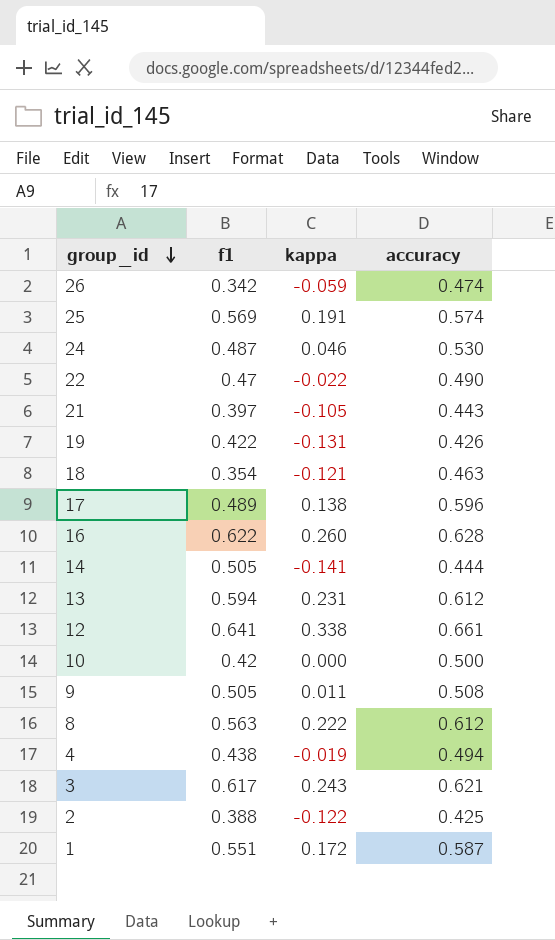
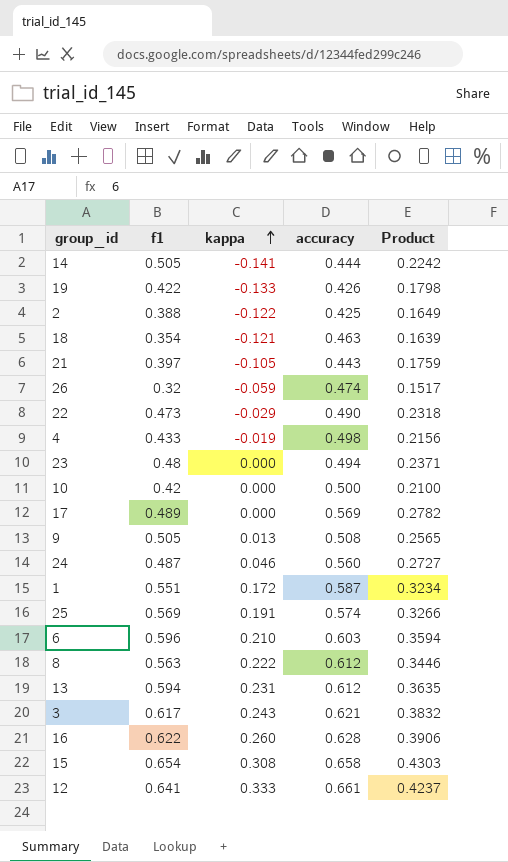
row order: group_id descending -> kappa ascending
column Product | formula: none -> [f1] * [accuracy]
19 | kappa: -0.131 -> -0.133
26 | f1: 0.342 -> 0.32
22 | f1: 0.47 -> 0.473
22 | kappa: -0.022 -> -0.029
4 | f1: 0.438 -> 0.433
4 | accuracy: 0.494 -> 0.498
row 23: none -> 0.48 | 0.000 | 0.494 | 0.2371
17 | kappa: 0.138 -> 0.000
17 | accuracy: 0.596 -> 0.569
9 | kappa: 0.011 -> 0.013
24 | accuracy: 0.530 -> 0.560
row 6: none -> 0.596 | 0.210 | 0.603 | 0.3594
row 15: none -> 0.654 | 0.308 | 0.658 | 0.4303
12 | kappa: 0.338 -> 0.333

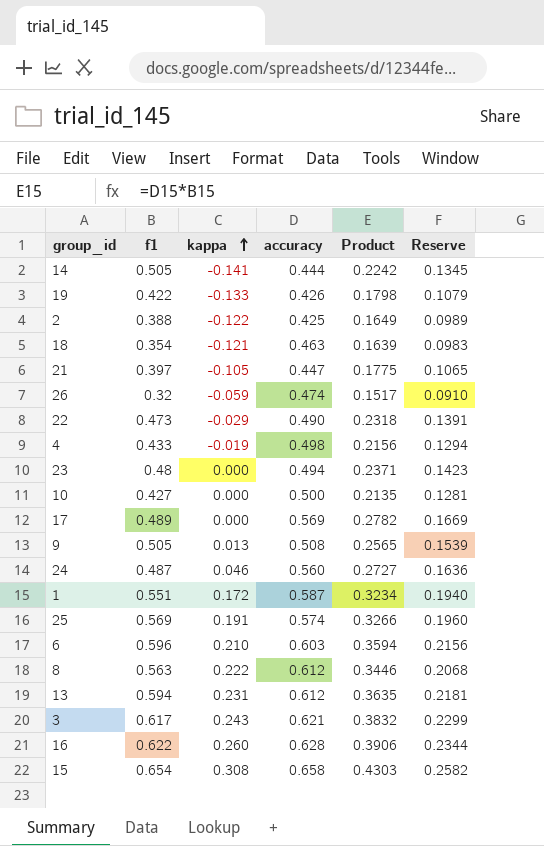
column Reserve | formula: none -> [Product] * 0.6
row 12: 0.641 | 0.333 | 0.661 | 0.4237 -> none
21 | accuracy: 0.443 -> 0.447
21 | Product: 0.1759 -> 0.1775
10 | f1: 0.42 -> 0.427
10 | Product: 0.2100 -> 0.2135

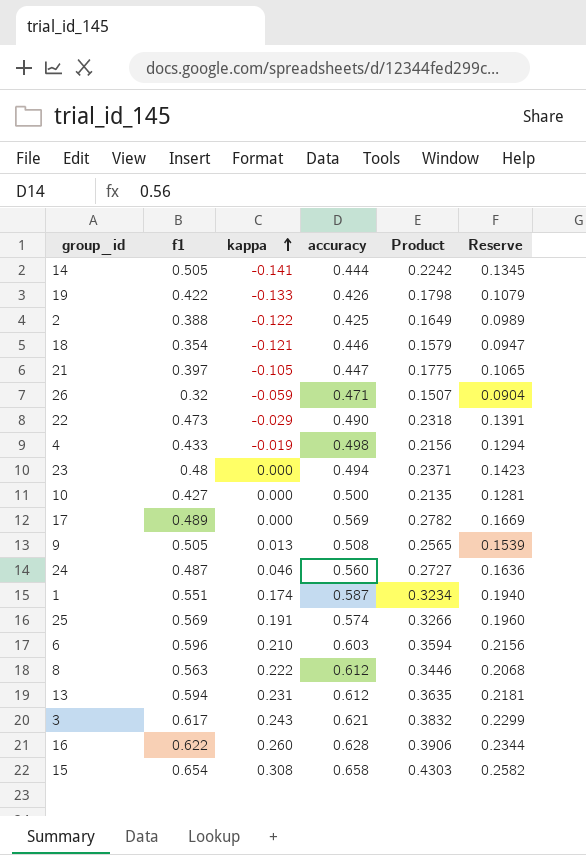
18 | accuracy: 0.463 -> 0.446
18 | Product: 0.1639 -> 0.1579
18 | Reserve: 0.0983 -> 0.0947
26 | accuracy: 0.474 -> 0.471
26 | Product: 0.1517 -> 0.1507
26 | Reserve: 0.0910 -> 0.0904
1 | kappa: 0.172 -> 0.174

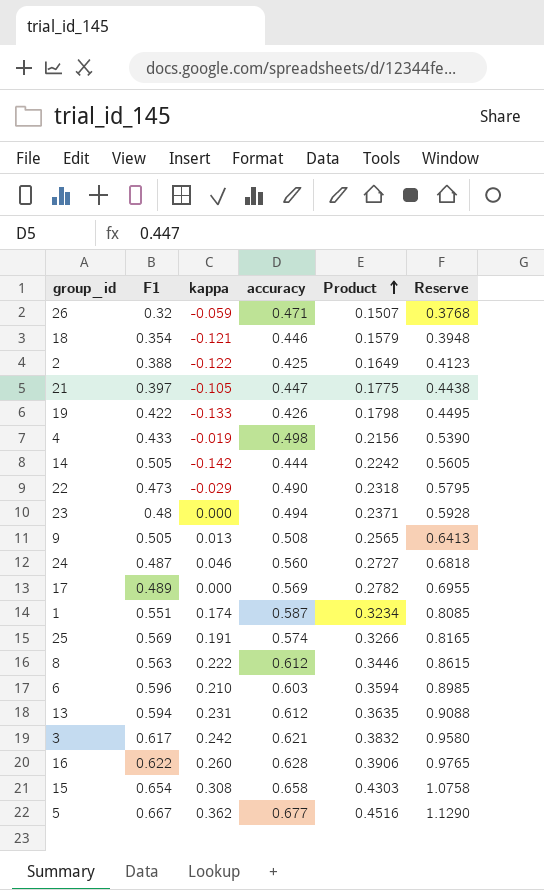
row order: kappa ascending -> Product ascending
column name: f1 -> F1
column Reserve | formula: [Product] * 0.6 -> [Product] * 2.5
row 10: 0.427 | 0.000 | 0.500 | 0.2135 | 0.1281 -> none
14 | kappa: -0.141 -> -0.142
3 | kappa: 0.243 -> 0.242
row 5: none -> 0.667 | 0.362 | 0.677 | 0.4516 | 1.1290

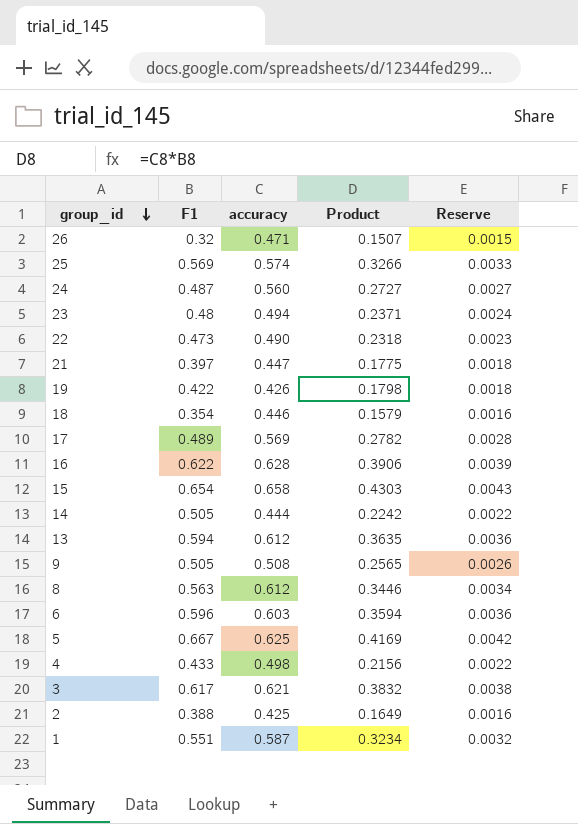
row order: Product ascending -> group_id descending
column kappa | position: 3 -> none
column Reserve | formula: [Product] * 2.5 -> [Product] * 0.01
5 | accuracy: 0.677 -> 0.625
5 | Product: 0.4516 -> 0.4169

